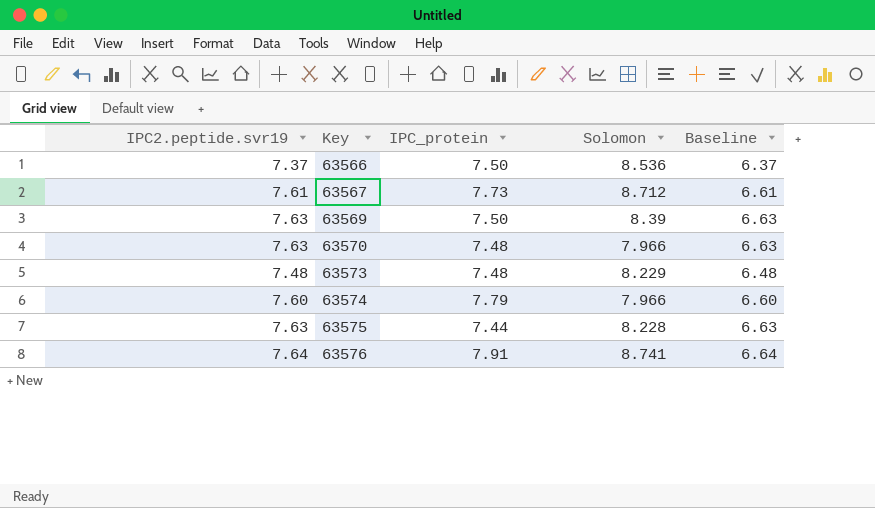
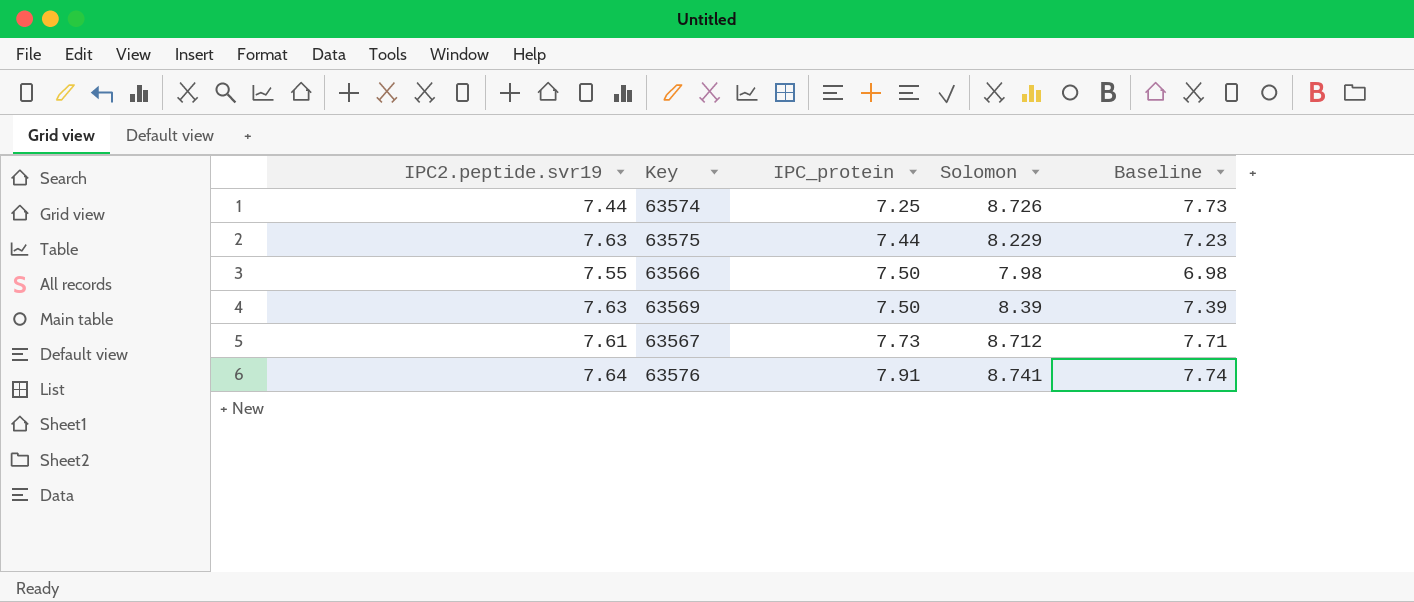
row order: Key ascending -> IPC_protein ascending
column Baseline | formula: [IPC2.peptide.svr19] - 1 -> [Solomon] - 1
row 63570: 7.63 | 7.48 | 7.966 | 6.63 -> none
row 63573: 7.48 | 7.48 | 8.229 | 6.48 -> none
63574 | IPC2.peptide.svr19: 7.60 -> 7.44
63574 | IPC_protein: 7.79 -> 7.25
63574 | Solomon: 7.966 -> 8.726
63575 | Solomon: 8.228 -> 8.229
63566 | IPC2.peptide.svr19: 7.37 -> 7.55
63566 | Solomon: 8.536 -> 7.98

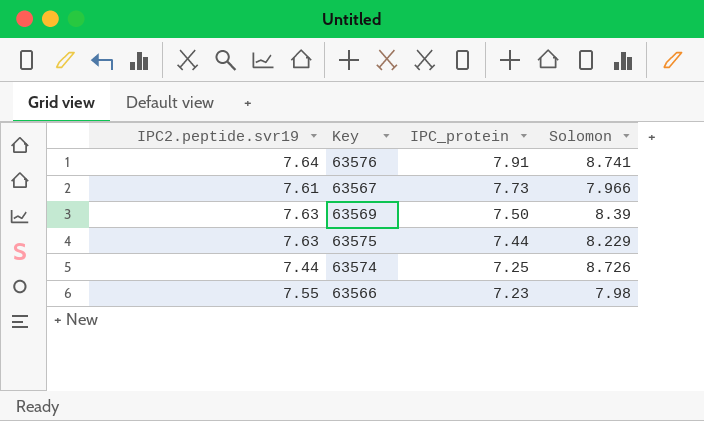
row order: IPC_protein ascending -> IPC_protein descending
column Baseline | formula: [Solomon] - 1 -> none
63567 | Solomon: 8.712 -> 7.966
63566 | IPC_protein: 7.50 -> 7.23

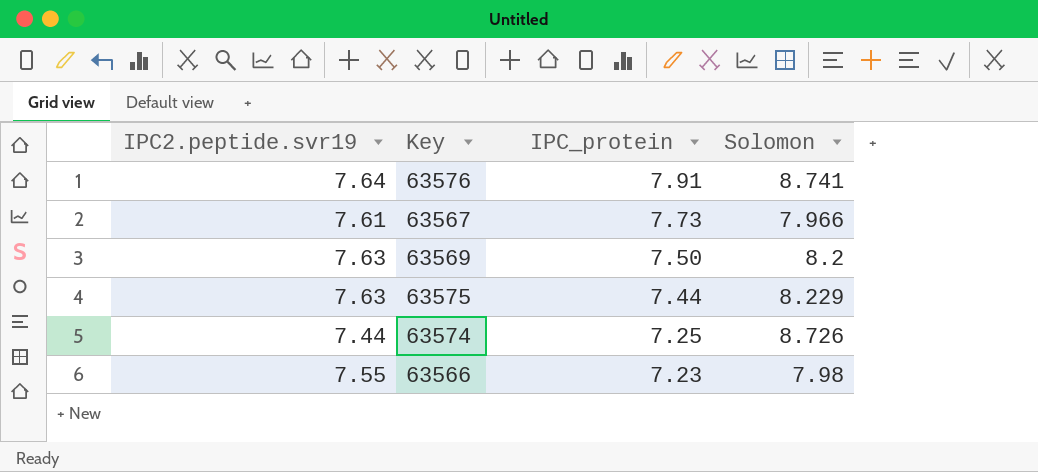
63569 | Solomon: 8.39 -> 8.2

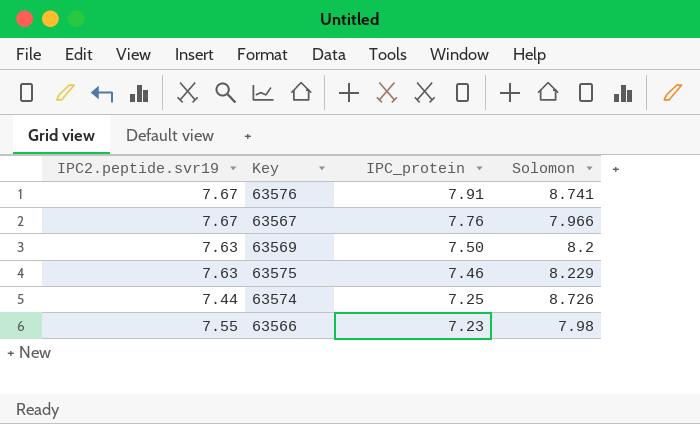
63576 | IPC2.peptide.svr19: 7.64 -> 7.67
63567 | IPC2.peptide.svr19: 7.61 -> 7.67
63567 | IPC_protein: 7.73 -> 7.76
63575 | IPC_protein: 7.44 -> 7.46

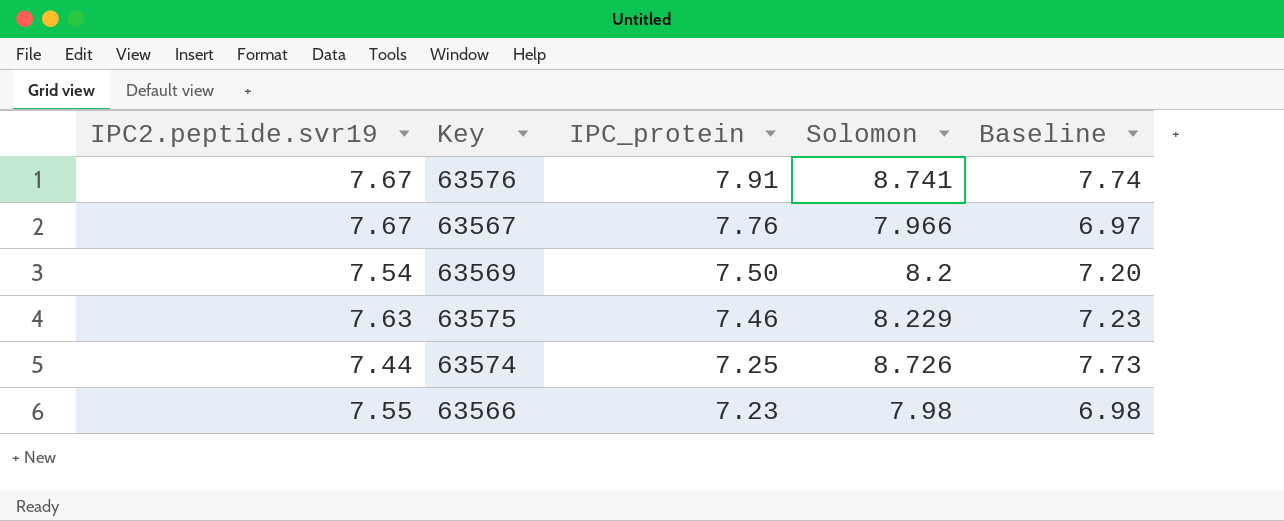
column Baseline | formula: none -> [Solomon] - 1
63569 | IPC2.peptide.svr19: 7.63 -> 7.54

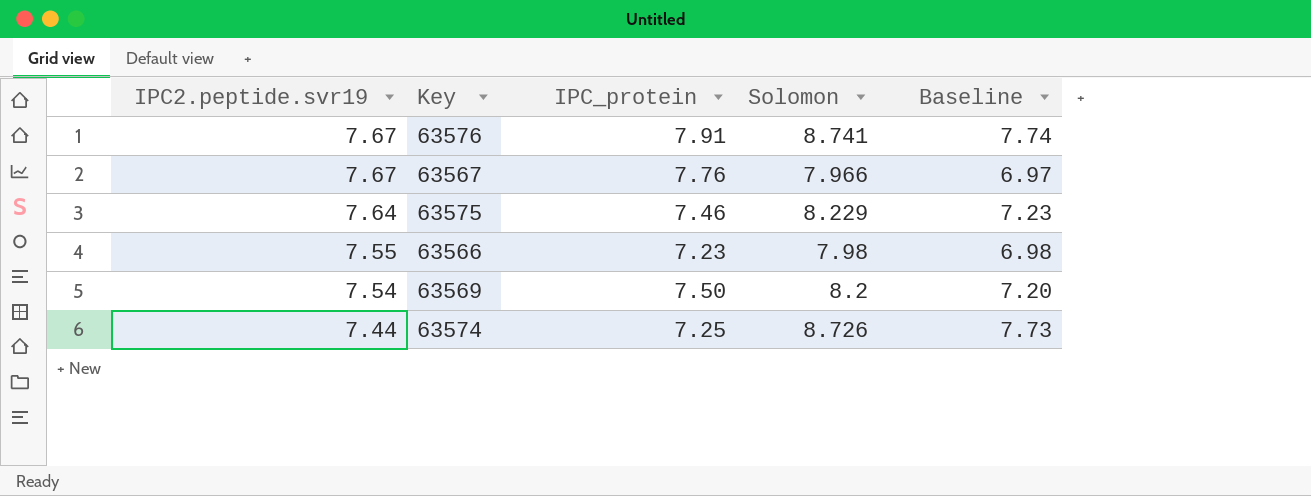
row order: IPC_protein descending -> IPC2.peptide.svr19 descending
63575 | IPC2.peptide.svr19: 7.63 -> 7.64

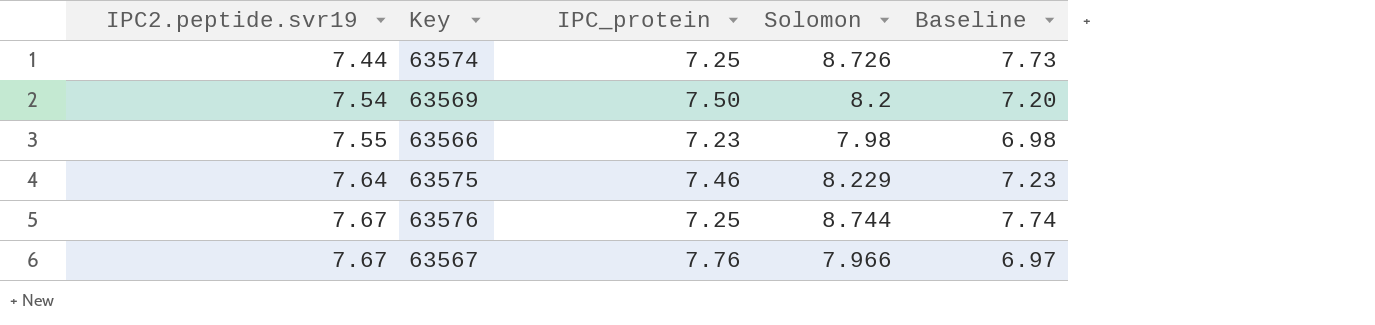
row order: IPC2.peptide.svr19 descending -> IPC2.peptide.svr19 ascending
63576 | IPC_protein: 7.91 -> 7.25
63576 | Solomon: 8.741 -> 8.744

